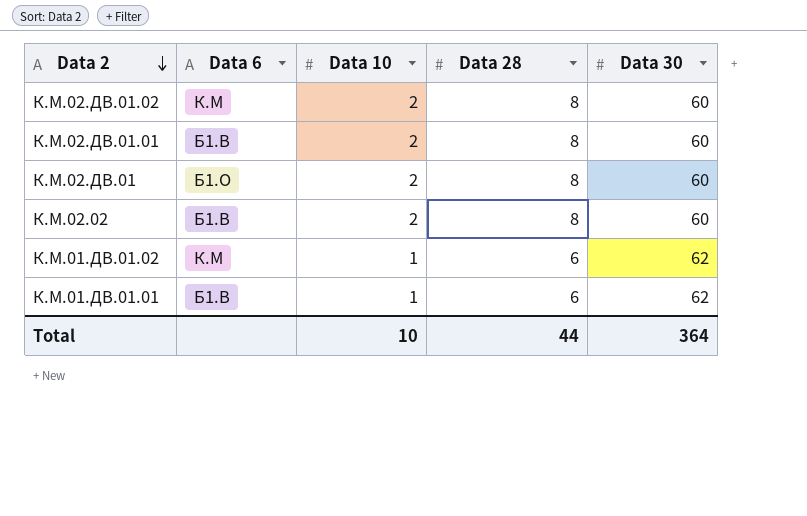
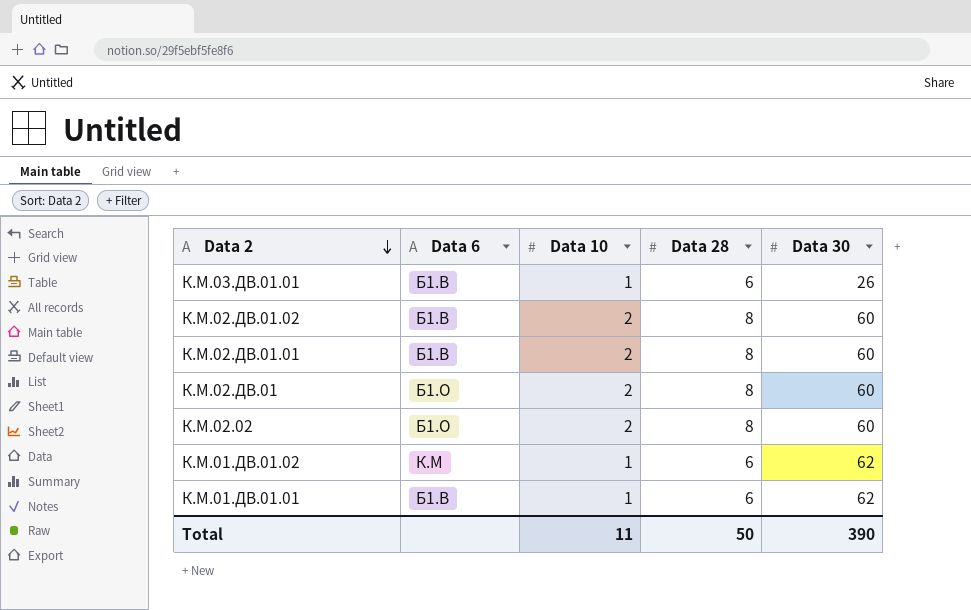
row К.М.03.ДВ.01.01: none -> Б1.В | 1 | 6 | 26
К.М.02.ДВ.01.02 | Data 6: К.М -> Б1.В
К.М.02.02 | Data 6: Б1.В -> Б1.О
Total | Data 10: 10 -> 11
Total | Data 28: 44 -> 50
Total | Data 30: 364 -> 390

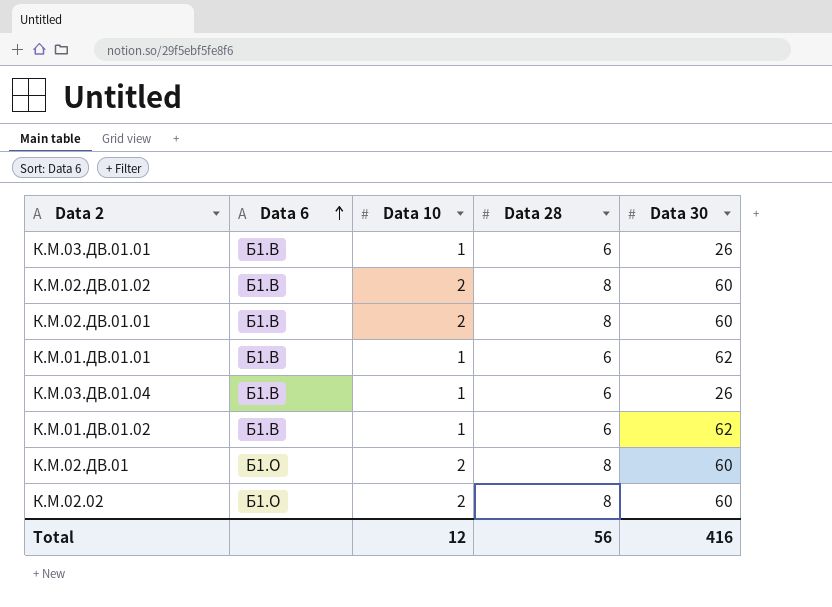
row order: Data 2 descending -> Data 6 ascending
row К.М.03.ДВ.01.04: none -> Б1.В | 1 | 6 | 26
К.М.01.ДВ.01.02 | Data 6: К.М -> Б1.В
Total | Data 10: 11 -> 12
Total | Data 28: 50 -> 56
Total | Data 30: 390 -> 416

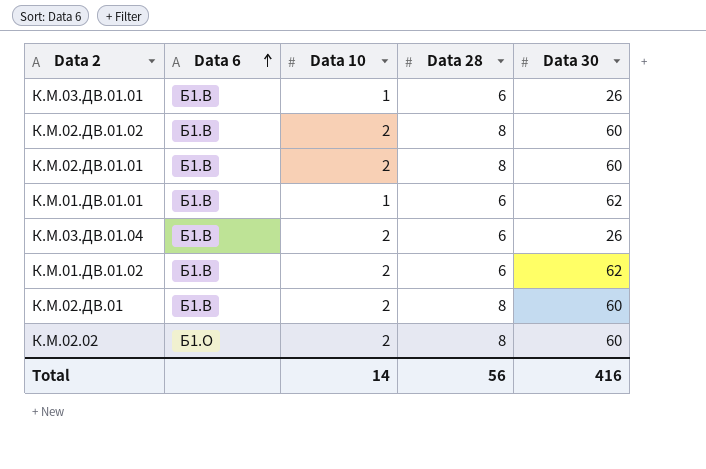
К.М.03.ДВ.01.04 | Data 10: 1 -> 2
К.М.01.ДВ.01.02 | Data 10: 1 -> 2
К.М.02.ДВ.01 | Data 6: Б1.О -> Б1.В
Total | Data 10: 12 -> 14

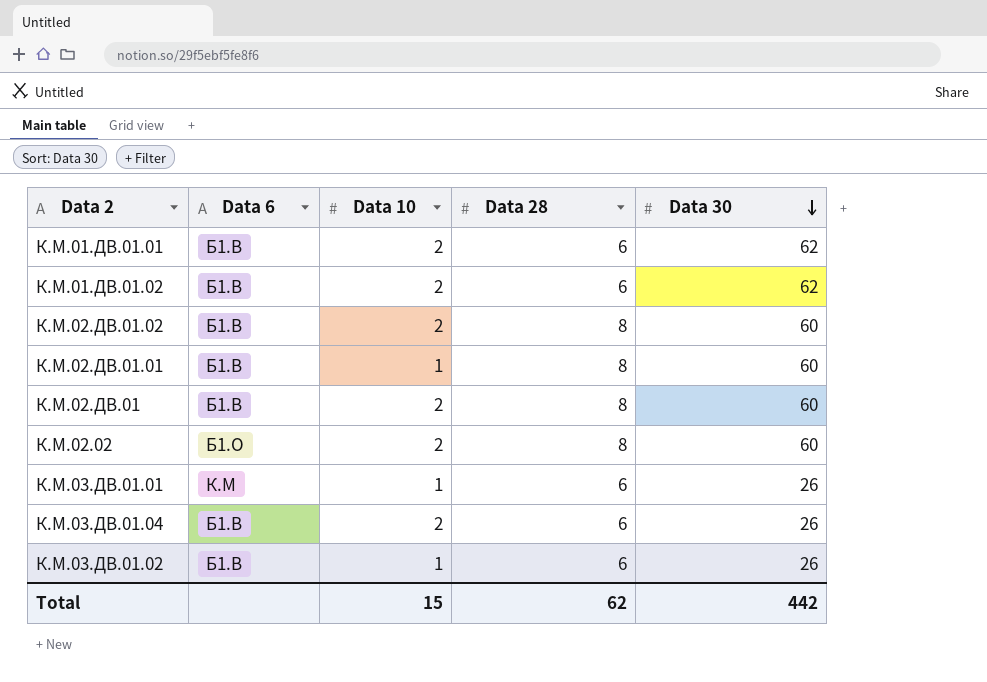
row order: Data 6 ascending -> Data 30 descending
К.М.01.ДВ.01.01 | Data 10: 1 -> 2
К.М.02.ДВ.01.01 | Data 10: 2 -> 1
К.М.03.ДВ.01.01 | Data 6: Б1.В -> К.М
row К.М.03.ДВ.01.02: none -> Б1.В | 1 | 6 | 26
Total | Data 10: 14 -> 15
Total | Data 28: 56 -> 62
Total | Data 30: 416 -> 442

